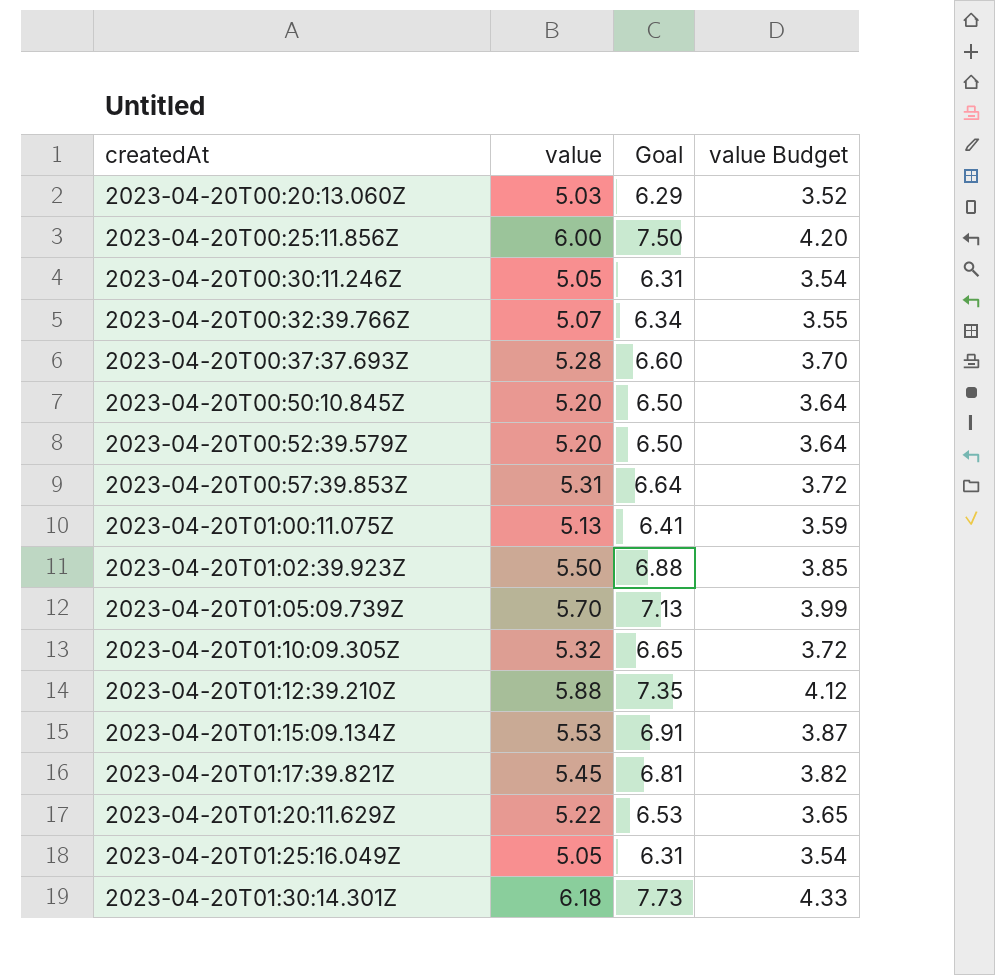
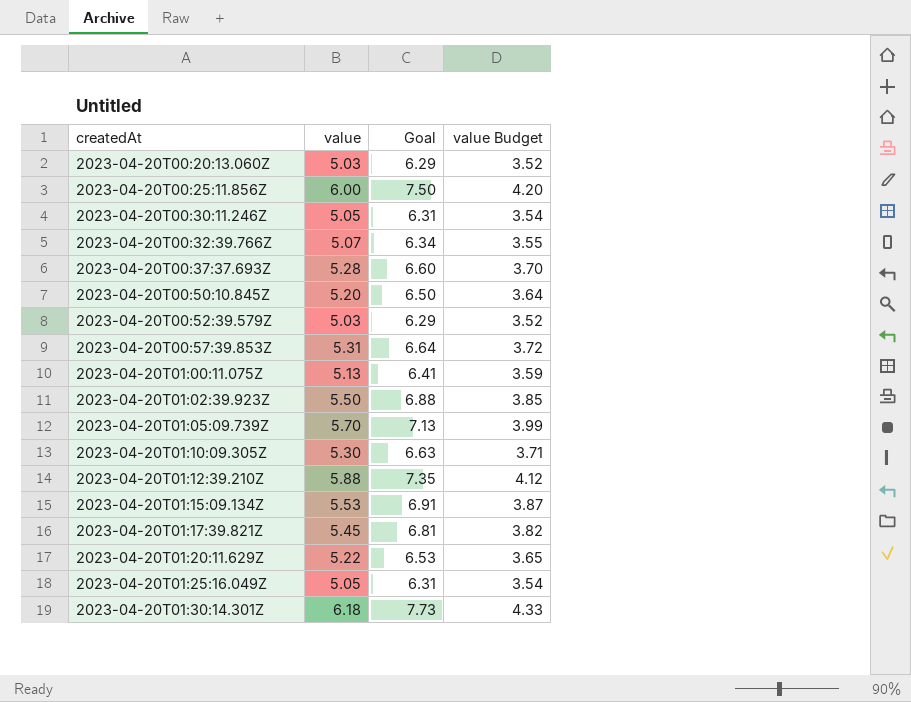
2023-04-20T00:52:39.579Z | value: 5.20 -> 5.03
2023-04-20T00:52:39.579Z | Goal: 6.50 -> 6.29
2023-04-20T00:52:39.579Z | value Budget: 3.64 -> 3.52
2023-04-20T01:10:09.305Z | value: 5.32 -> 5.30
2023-04-20T01:10:09.305Z | Goal: 6.65 -> 6.63
2023-04-20T01:10:09.305Z | value Budget: 3.72 -> 3.71

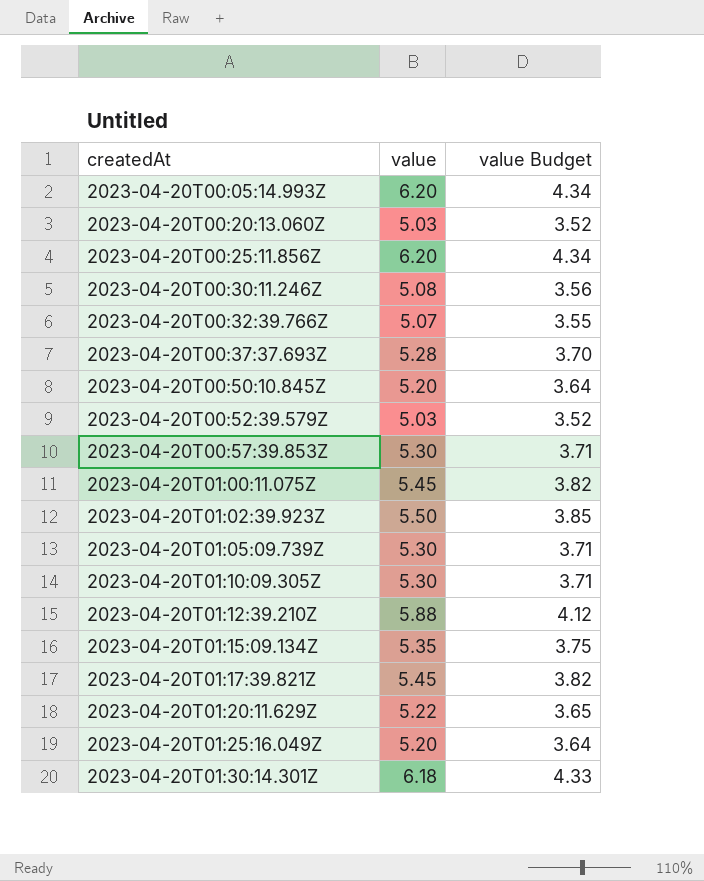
column Goal | formula: [value] * 1.25 -> none
row 2023-04-20T00:05:14.993Z: none -> 6.20 | 4.34
2023-04-20T00:25:11.856Z | value: 6.00 -> 6.20
2023-04-20T00:25:11.856Z | value Budget: 4.20 -> 4.34
2023-04-20T00:30:11.246Z | value: 5.05 -> 5.08
2023-04-20T00:30:11.246Z | value Budget: 3.54 -> 3.56
2023-04-20T00:57:39.853Z | value: 5.31 -> 5.30
2023-04-20T00:57:39.853Z | value Budget: 3.72 -> 3.71
2023-04-20T01:00:11.075Z | value: 5.13 -> 5.45
2023-04-20T01:00:11.075Z | value Budget: 3.59 -> 3.82
2023-04-20T01:05:09.739Z | value: 5.70 -> 5.30
2023-04-20T01:05:09.739Z | value Budget: 3.99 -> 3.71
2023-04-20T01:15:09.134Z | value: 5.53 -> 5.35
2023-04-20T01:15:09.134Z | value Budget: 3.87 -> 3.75
2023-04-20T01:25:16.049Z | value: 5.05 -> 5.20
2023-04-20T01:25:16.049Z | value Budget: 3.54 -> 3.64

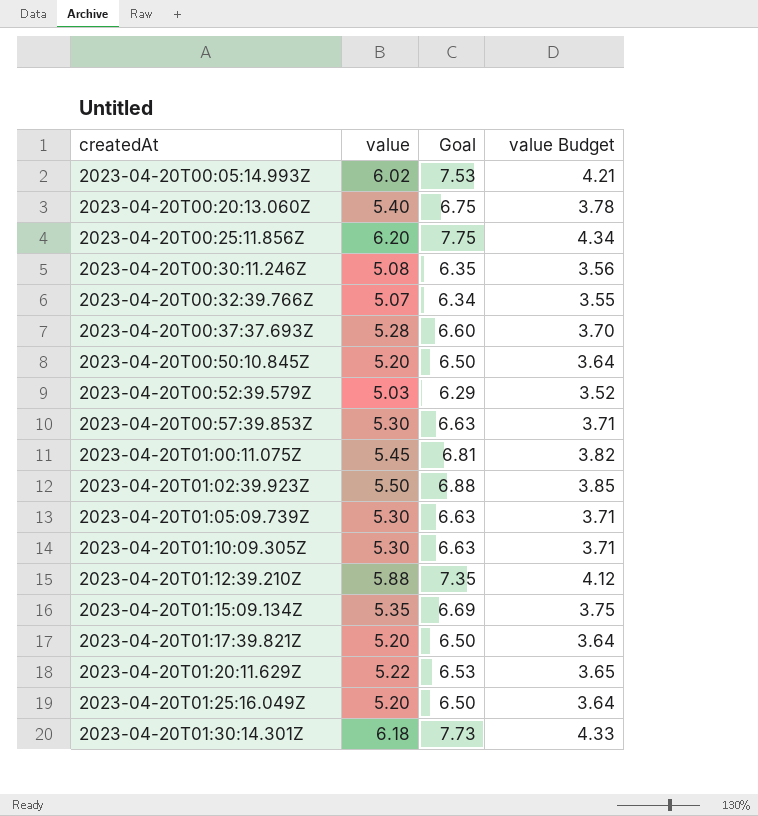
column Goal | formula: none -> [value] * 1.25
2023-04-20T00:05:14.993Z | value: 6.20 -> 6.02
2023-04-20T00:05:14.993Z | value Budget: 4.34 -> 4.21
2023-04-20T00:20:13.060Z | value: 5.03 -> 5.40
2023-04-20T00:20:13.060Z | value Budget: 3.52 -> 3.78
2023-04-20T01:17:39.821Z | value: 5.45 -> 5.20
2023-04-20T01:17:39.821Z | value Budget: 3.82 -> 3.64

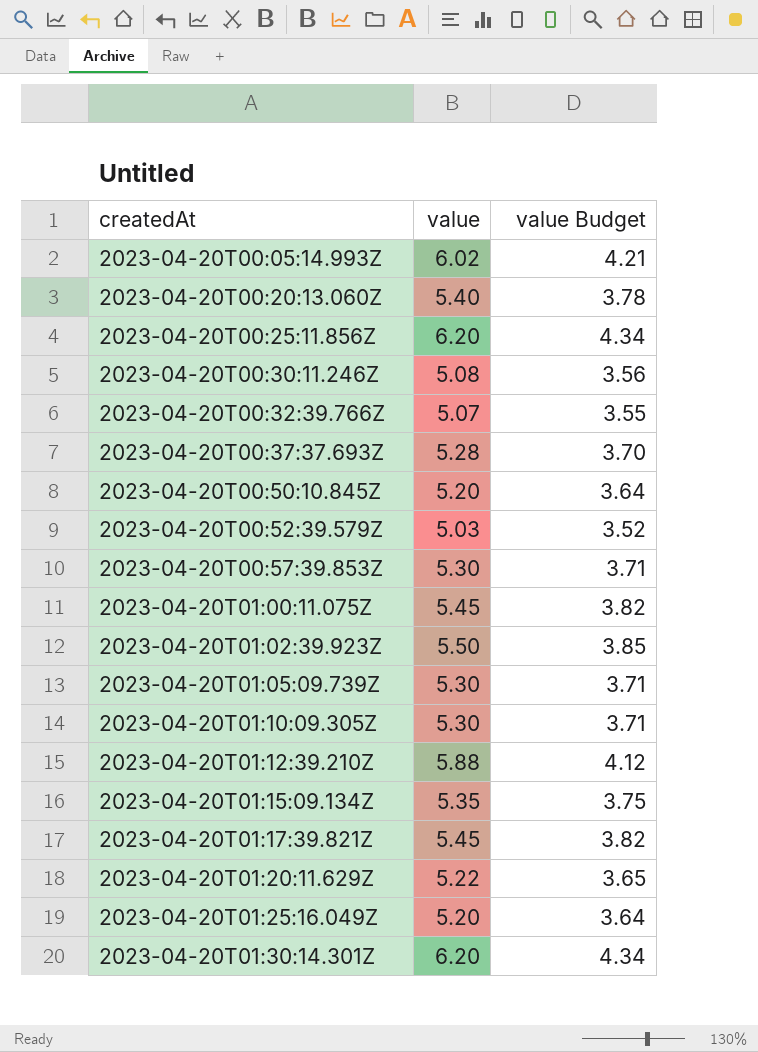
column Goal | formula: [value] * 1.25 -> none
2023-04-20T01:17:39.821Z | value: 5.20 -> 5.45
2023-04-20T01:17:39.821Z | value Budget: 3.64 -> 3.82
2023-04-20T01:30:14.301Z | value: 6.18 -> 6.20
2023-04-20T01:30:14.301Z | value Budget: 4.33 -> 4.34

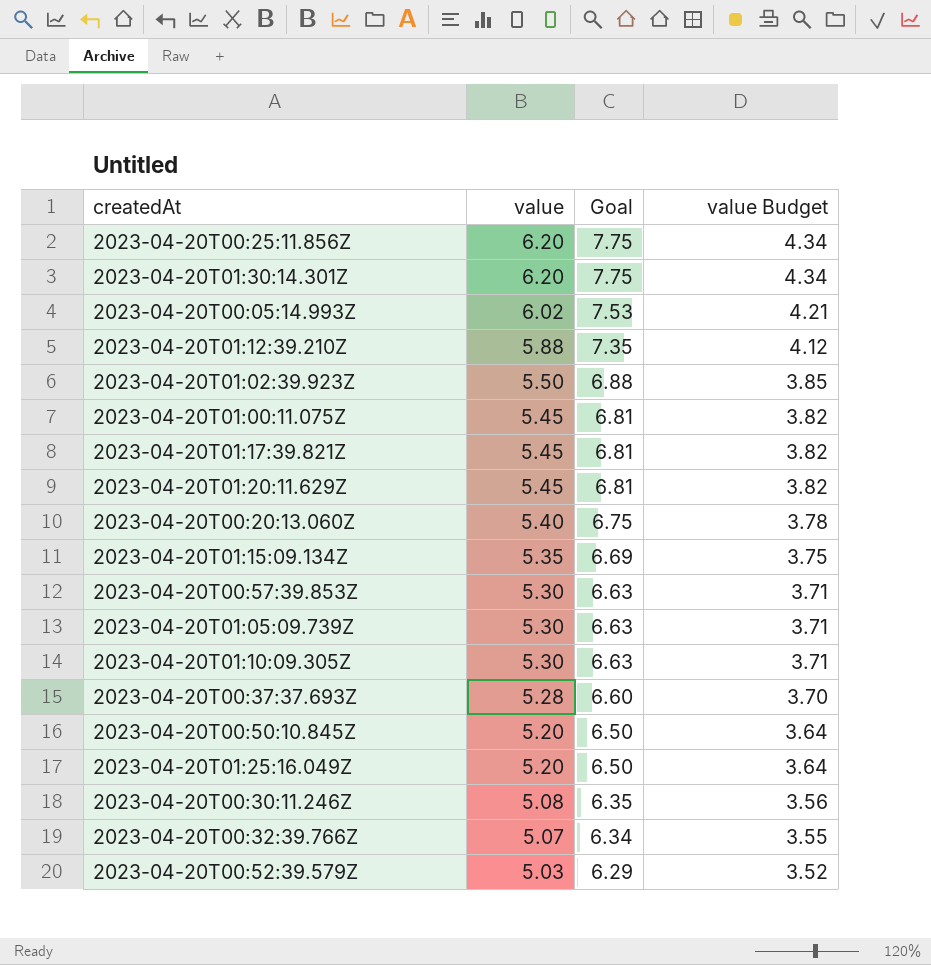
row order: createdAt ascending -> value descending
column Goal | formula: none -> [value] * 1.25
2023-04-20T01:20:11.629Z | value: 5.22 -> 5.45
2023-04-20T01:20:11.629Z | value Budget: 3.65 -> 3.82

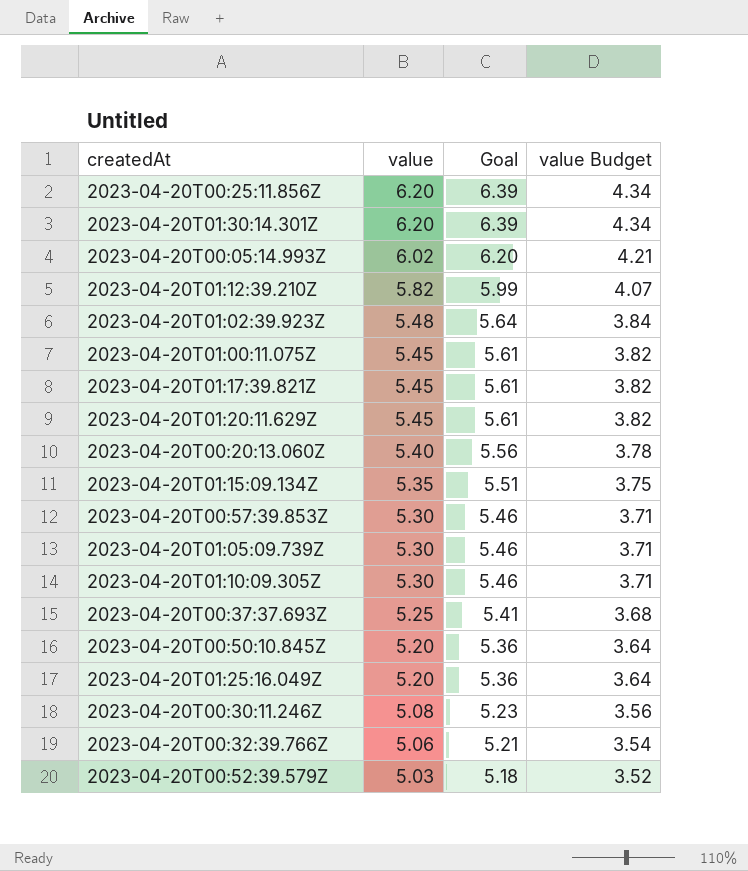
column Goal | formula: [value] * 1.25 -> [value] * 1.03
2023-04-20T01:12:39.210Z | value: 5.88 -> 5.82
2023-04-20T01:12:39.210Z | value Budget: 4.12 -> 4.07
2023-04-20T01:02:39.923Z | value: 5.50 -> 5.48
2023-04-20T01:02:39.923Z | value Budget: 3.85 -> 3.84
2023-04-20T00:37:37.693Z | value: 5.28 -> 5.25
2023-04-20T00:37:37.693Z | value Budget: 3.70 -> 3.68
2023-04-20T00:32:39.766Z | value: 5.07 -> 5.06
2023-04-20T00:32:39.766Z | value Budget: 3.55 -> 3.54

